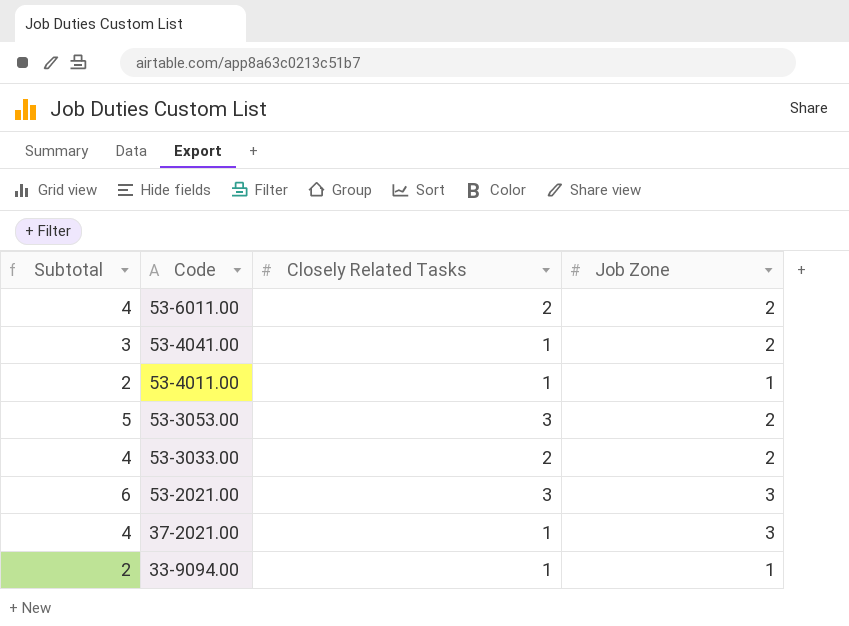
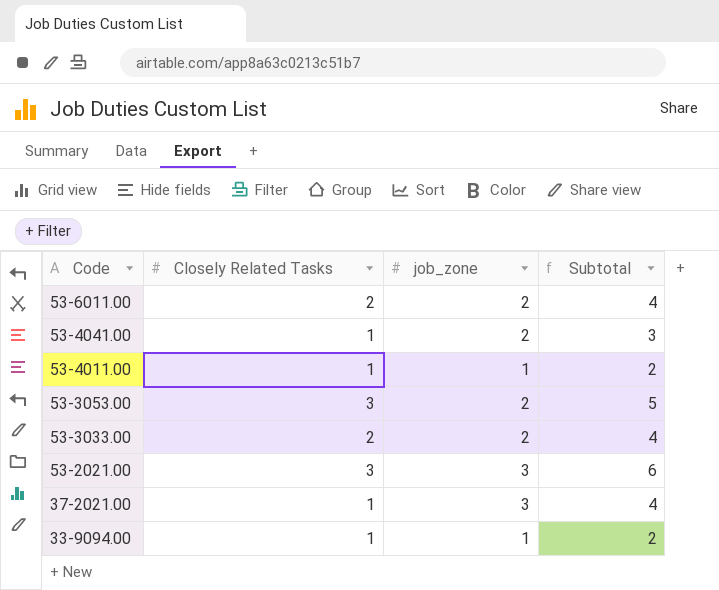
column name: Job Zone -> job_zone
column Subtotal | position: 1 -> 4

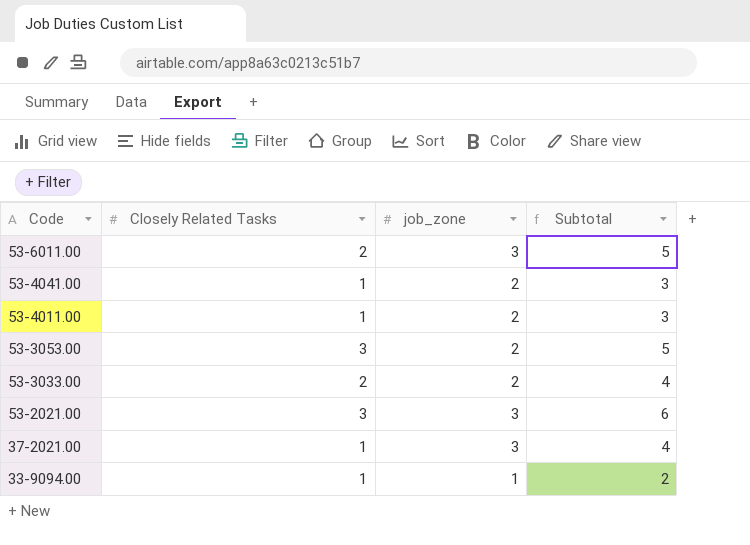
53-6011.00 | job_zone: 2 -> 3
53-6011.00 | Subtotal: 4 -> 5
53-4011.00 | job_zone: 1 -> 2
53-4011.00 | Subtotal: 2 -> 3

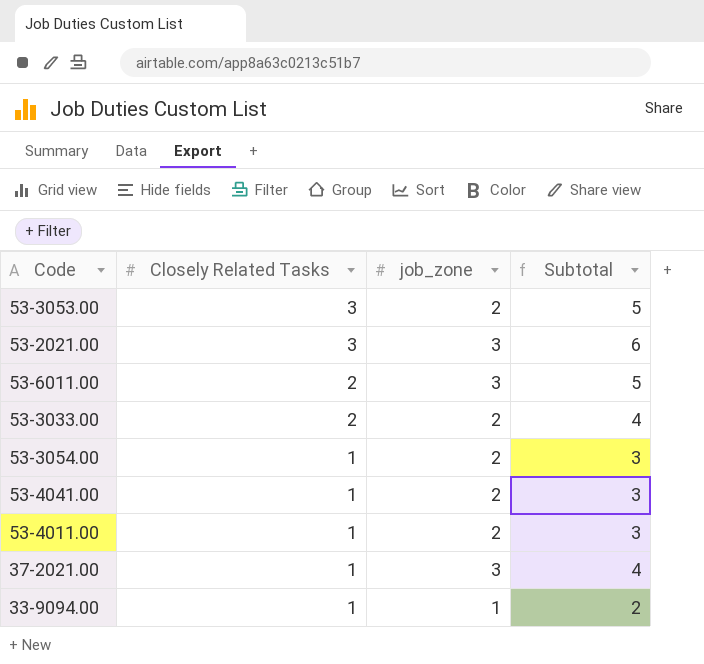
row order: Code descending -> Closely Related Tasks descending
row 53-3054.00: none -> 1 | 2 | 3

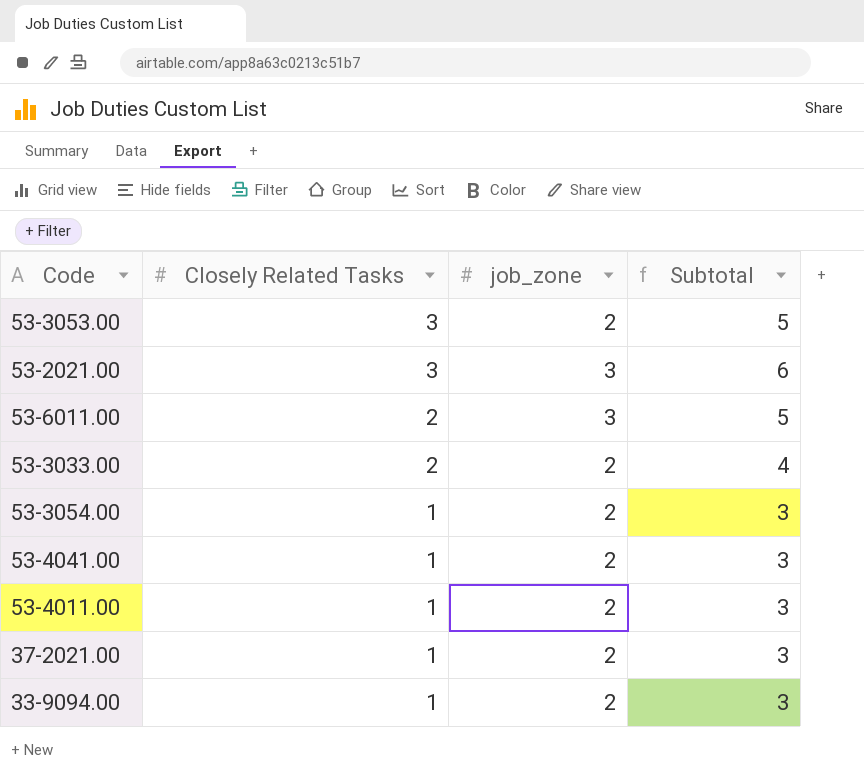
37-2021.00 | job_zone: 3 -> 2
37-2021.00 | Subtotal: 4 -> 3
33-9094.00 | job_zone: 1 -> 2
33-9094.00 | Subtotal: 2 -> 3

